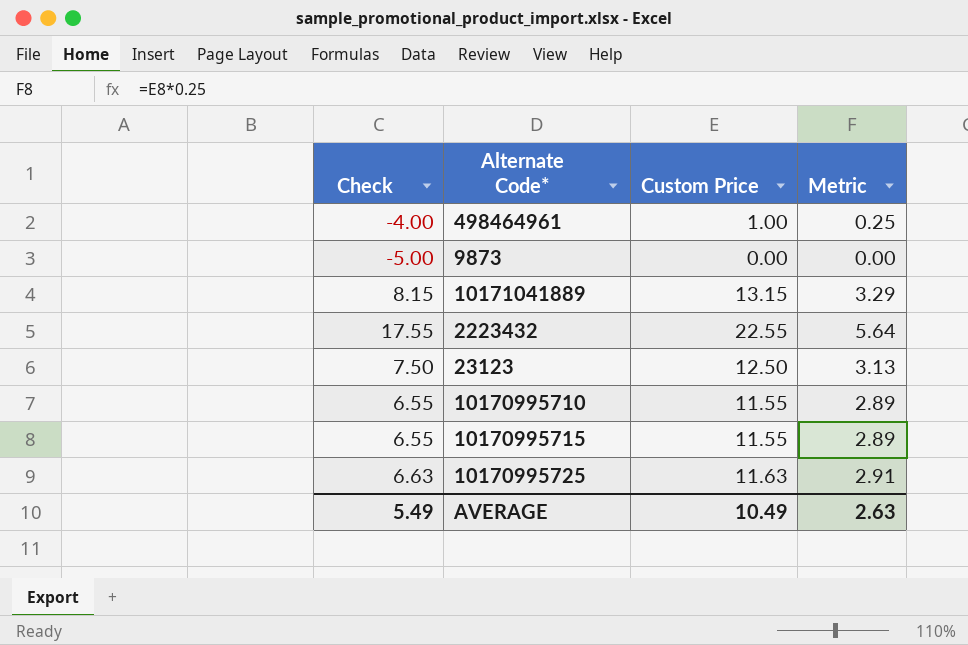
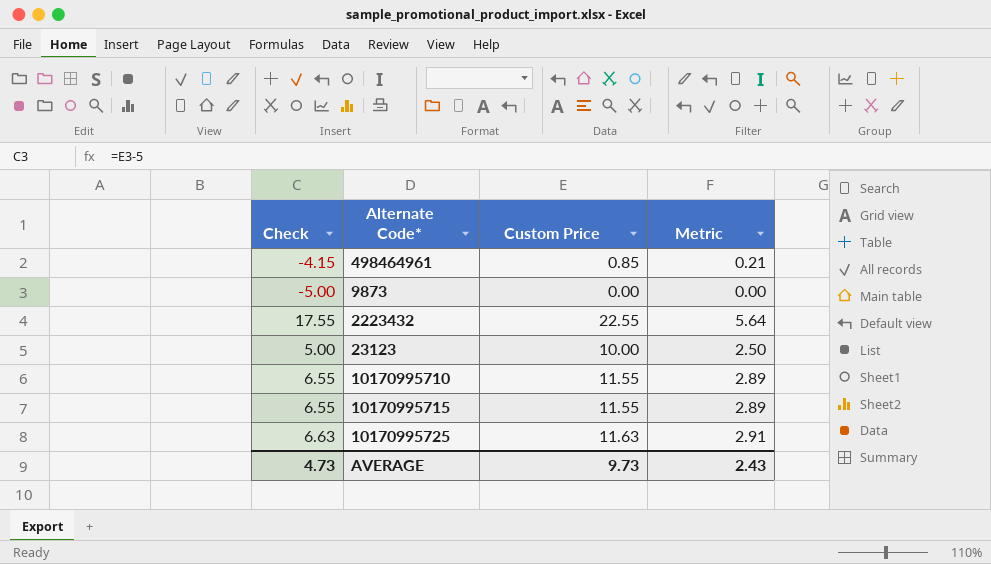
row 10171041889: 8.15 | 13.15 | 3.29 -> none
498464961 | Check: -4.00 -> -4.15
498464961 | Custom Price: 1.00 -> 0.85
498464961 | Metric: 0.25 -> 0.21
23123 | Check: 7.50 -> 5.00
23123 | Custom Price: 12.50 -> 10.00
23123 | Metric: 3.13 -> 2.50
AVERAGE | Check: 5.49 -> 4.73
AVERAGE | Custom Price: 10.49 -> 9.73
AVERAGE | Metric: 2.63 -> 2.43

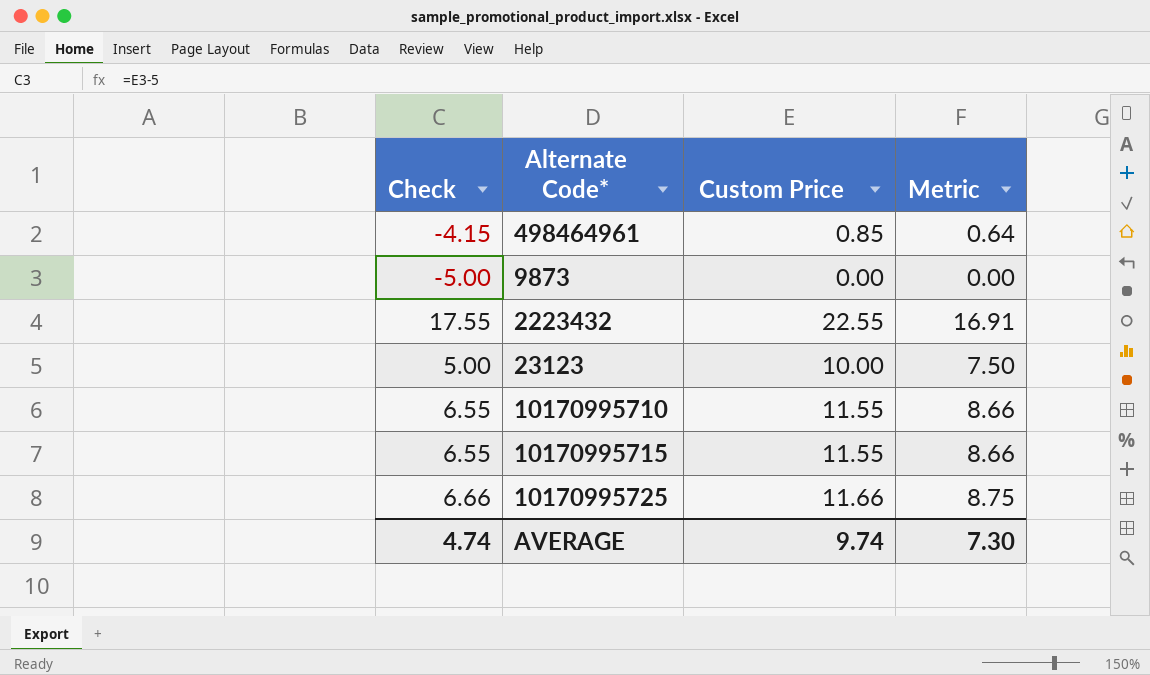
column Metric | formula: [Custom Price] * 0.25 -> [Custom Price] * 0.75
10170995725 | Check: 6.63 -> 6.66
10170995725 | Custom Price: 11.63 -> 11.66
AVERAGE | Check: 4.73 -> 4.74
AVERAGE | Custom Price: 9.73 -> 9.74
AVERAGE | Metric: 2.43 -> 7.30

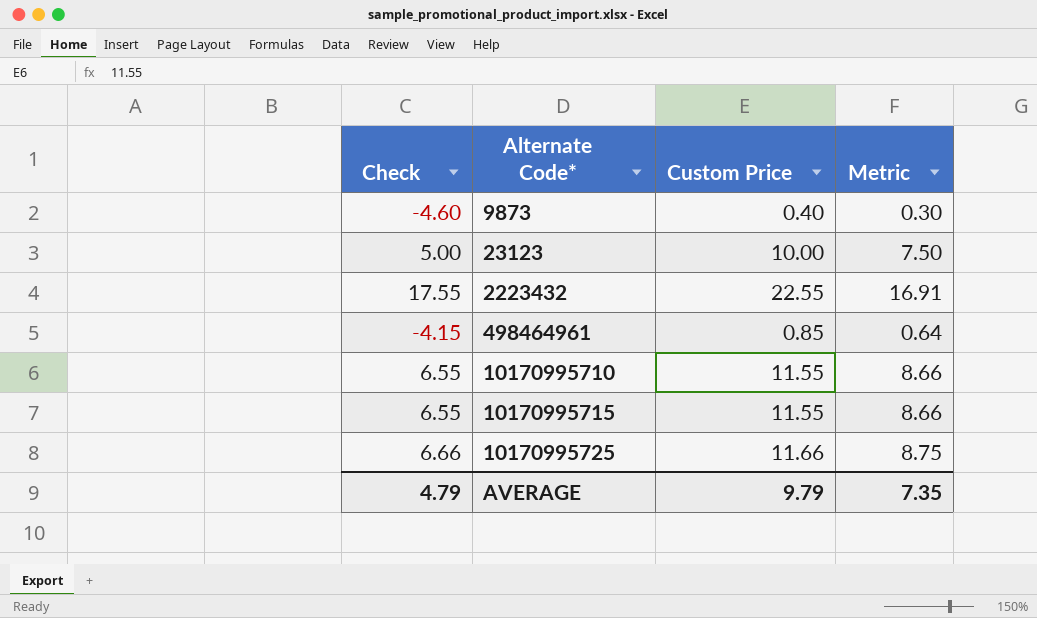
row order: none -> Alternate Code* ascending
9873 | Check: -5.00 -> -4.60
9873 | Custom Price: 0.00 -> 0.40
9873 | Metric: 0.00 -> 0.30
AVERAGE | Check: 4.74 -> 4.79
AVERAGE | Custom Price: 9.74 -> 9.79
AVERAGE | Metric: 7.30 -> 7.35

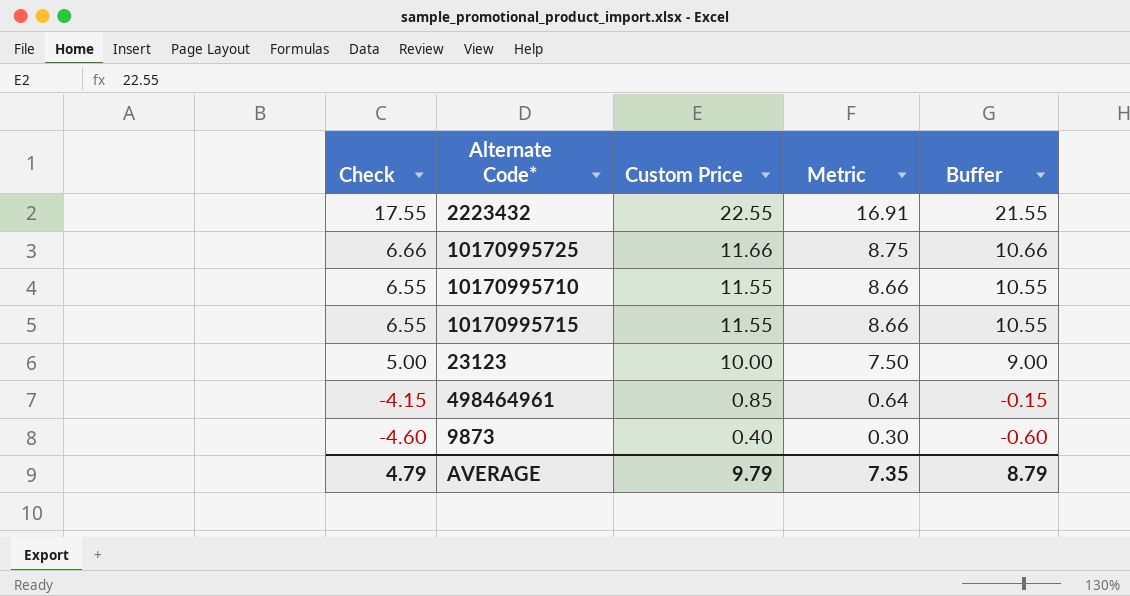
row order: Alternate Code* ascending -> Check descending
column Buffer | formula: none -> [Custom Price] - 1

